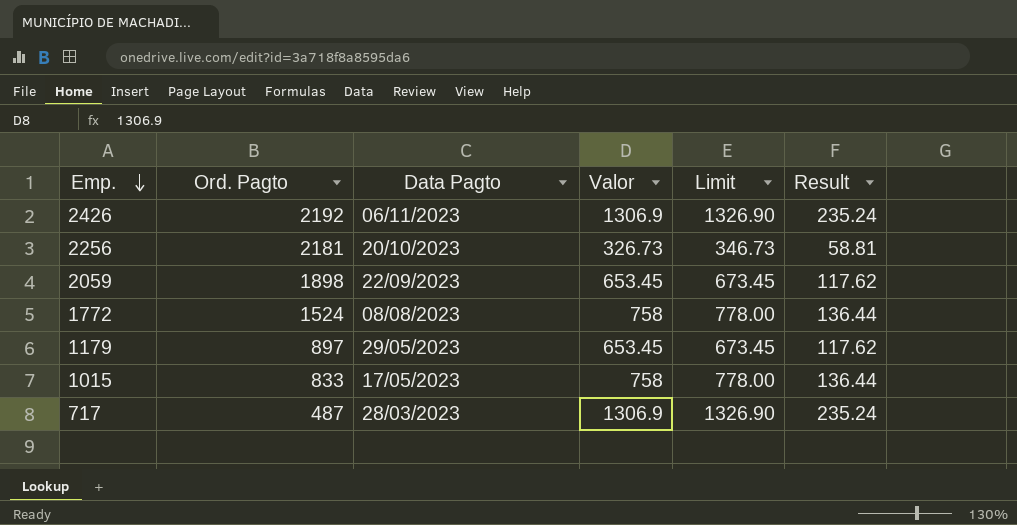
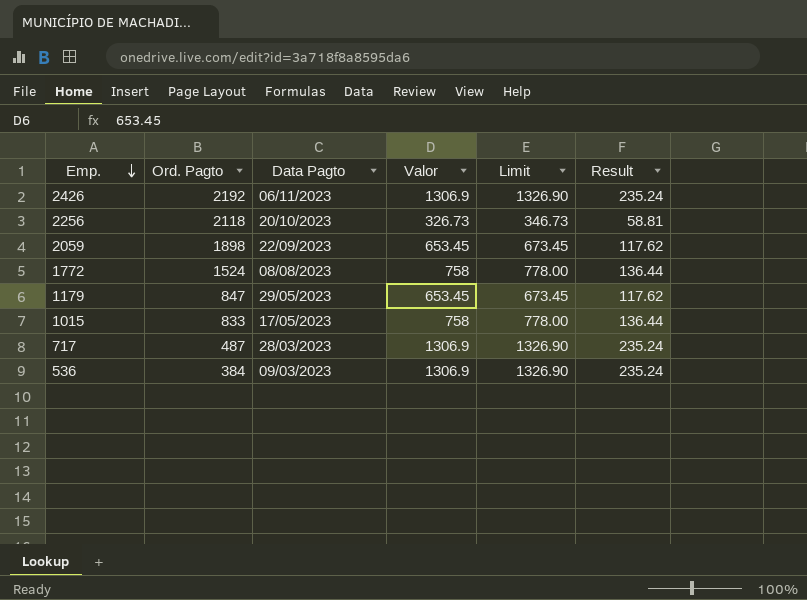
2256 | Ord. Pagto: 2181 -> 2118
1179 | Ord. Pagto: 897 -> 847
row 536: none -> 384 | 09/03/2023 | 1306.9 | 1326.90 | 235.24

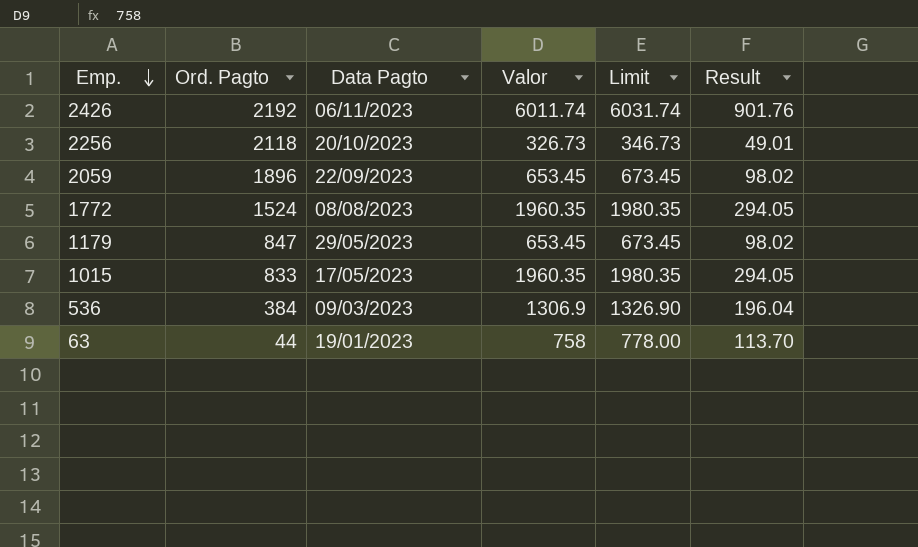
column Result | formula: [Valor] * 0.18 -> [Valor] * 0.15
row 717: 487 | 28/03/2023 | 1306.9 | 1326.90 | 235.24 -> none
2426 | Valor: 1306.9 -> 6011.74
2426 | Limit: 1326.90 -> 6031.74
2059 | Ord. Pagto: 1898 -> 1896
1772 | Valor: 758 -> 1960.35
1772 | Limit: 778.00 -> 1980.35
1015 | Valor: 758 -> 1960.35
1015 | Limit: 778.00 -> 1980.35
row 63: none -> 44 | 19/01/2023 | 758 | 778.00 | 113.70

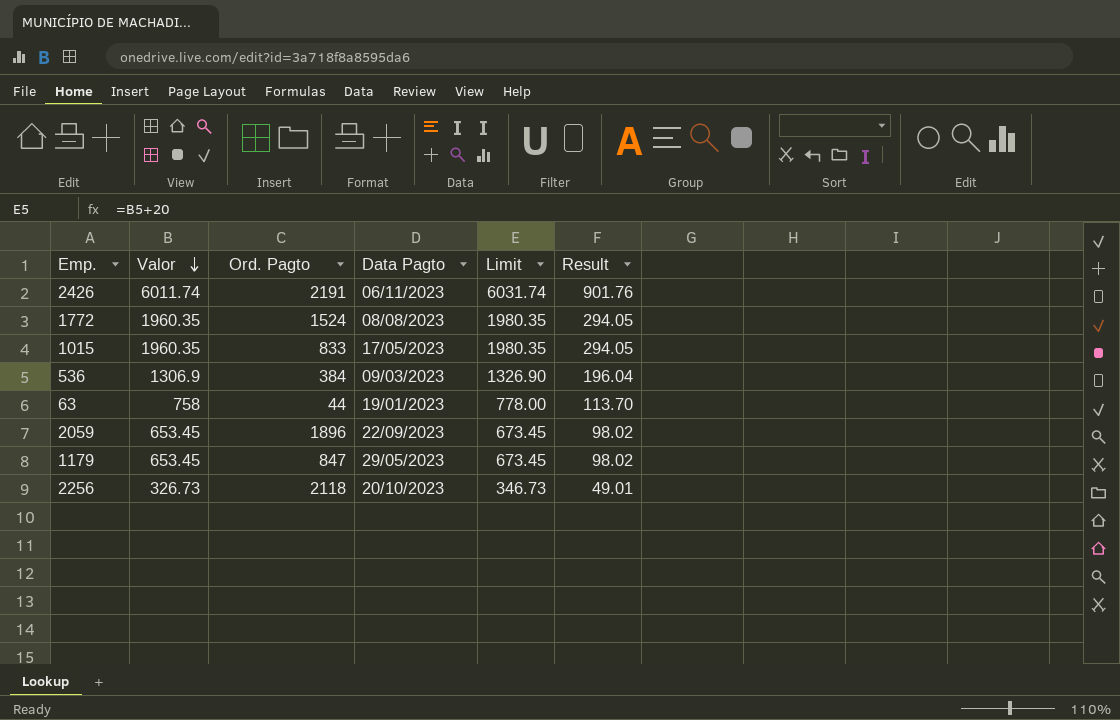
row order: Emp. descending -> Valor descending
column Valor | position: 4 -> 2
2426 | Ord. Pagto: 2192 -> 2191

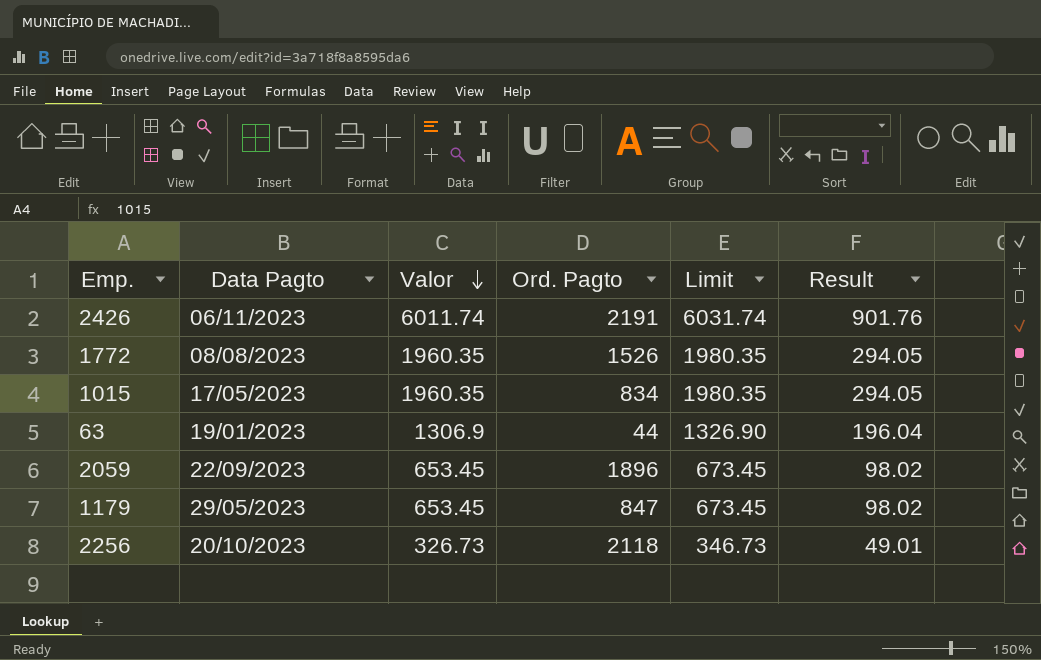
column Data Pagto | position: 4 -> 2
row 536: 1306.9 | 384 | 09/03/2023 | 1326.90 | 196.04 -> none
1772 | Ord. Pagto: 1524 -> 1526
1015 | Ord. Pagto: 833 -> 834
63 | Valor: 758 -> 1306.9
63 | Limit: 778.00 -> 1326.90
63 | Result: 113.70 -> 196.04

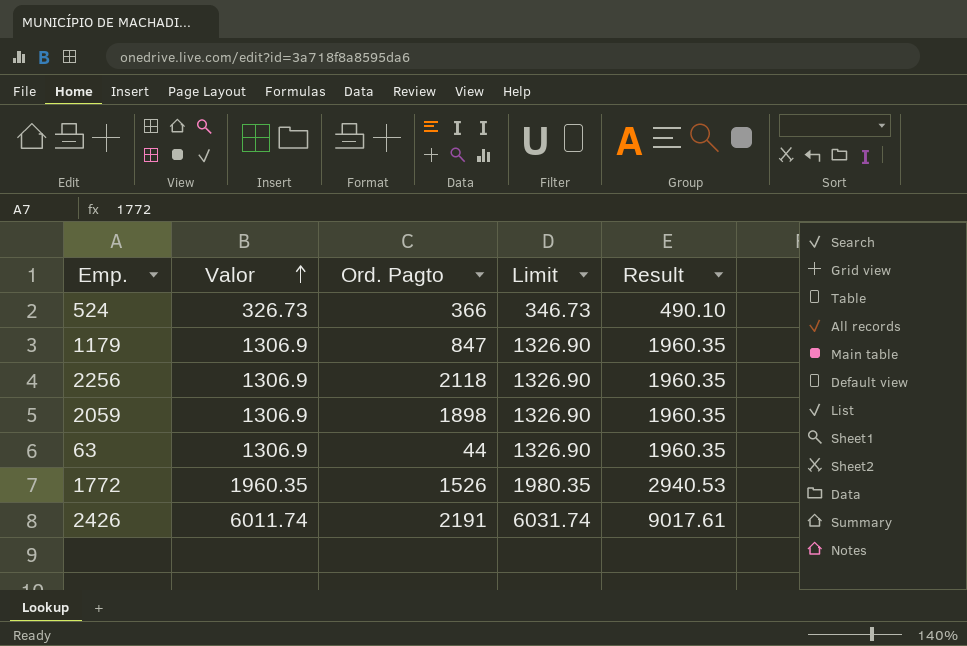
row order: Valor descending -> Valor ascending
column Data Pagto | position: 2 -> none
column Result | formula: [Valor] * 0.15 -> [Valor] * 1.5
row 1015: 17/05/2023 | 1960.35 | 834 | 1980.35 | 294.05 -> none
row 524: none -> 326.73 | 366 | 346.73 | 490.10
1179 | Valor: 653.45 -> 1306.9
1179 | Limit: 673.45 -> 1326.90
2256 | Valor: 326.73 -> 1306.9
2256 | Limit: 346.73 -> 1326.90
2059 | Valor: 653.45 -> 1306.9
2059 | Ord. Pagto: 1896 -> 1898
2059 | Limit: 673.45 -> 1326.90

